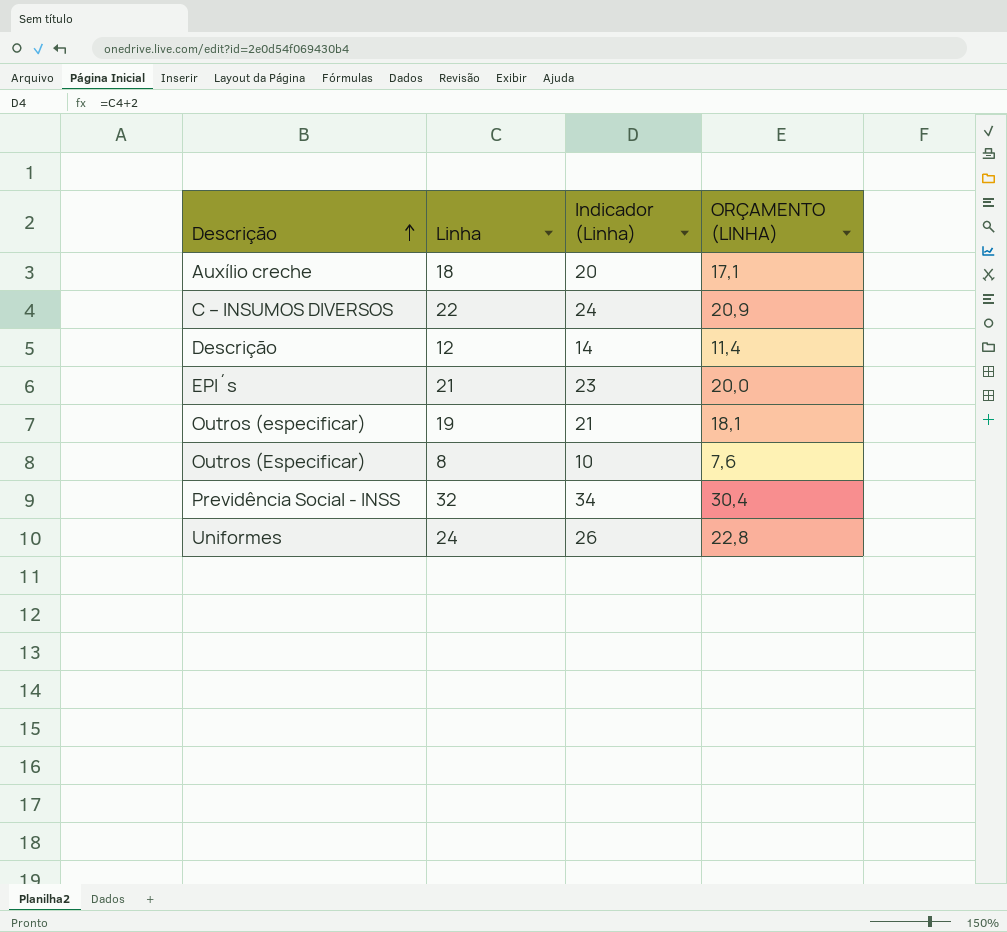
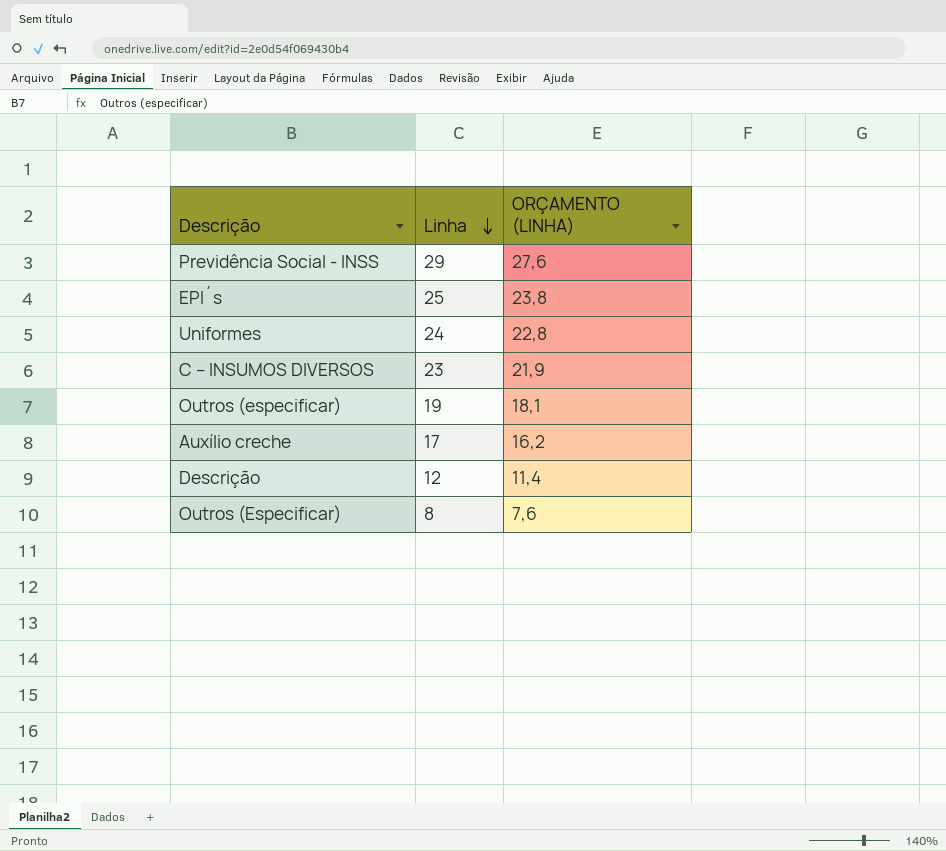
row order: Descrição ascending -> Linha descending
column Indicador (Linha) | formula: [Linha] + 2 -> none
Previdência Social - INSS | Linha: 32 -> 29
Previdência Social - INSS | ORÇAMENTO (LINHA): 30,4 -> 27,6
EPI´s | Linha: 21 -> 25
EPI´s | ORÇAMENTO (LINHA): 20,0 -> 23,8
C – INSUMOS DIVERSOS | Linha: 22 -> 23
C – INSUMOS DIVERSOS | ORÇAMENTO (LINHA): 20,9 -> 21,9
Auxílio creche | Linha: 18 -> 17
Auxílio creche | ORÇAMENTO (LINHA): 17,1 -> 16,2

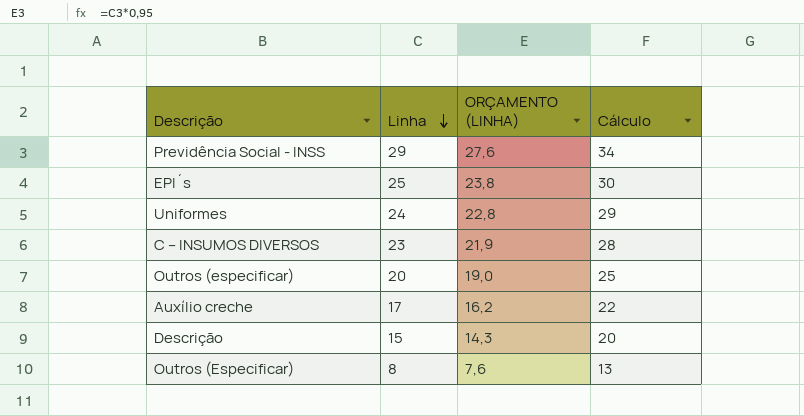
column Cálculo | formula: none -> [Linha] + 5
Outros (especificar) | Linha: 19 -> 20
Outros (especificar) | ORÇAMENTO (LINHA): 18,1 -> 19,0
Descrição | Linha: 12 -> 15
Descrição | ORÇAMENTO (LINHA): 11,4 -> 14,3

